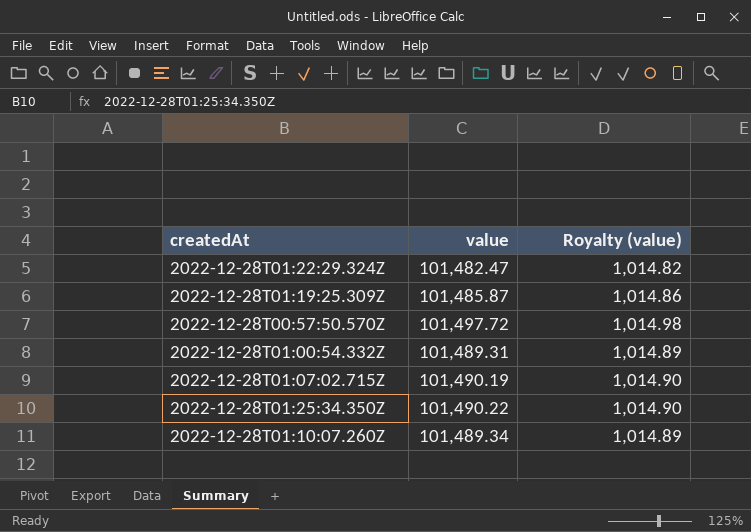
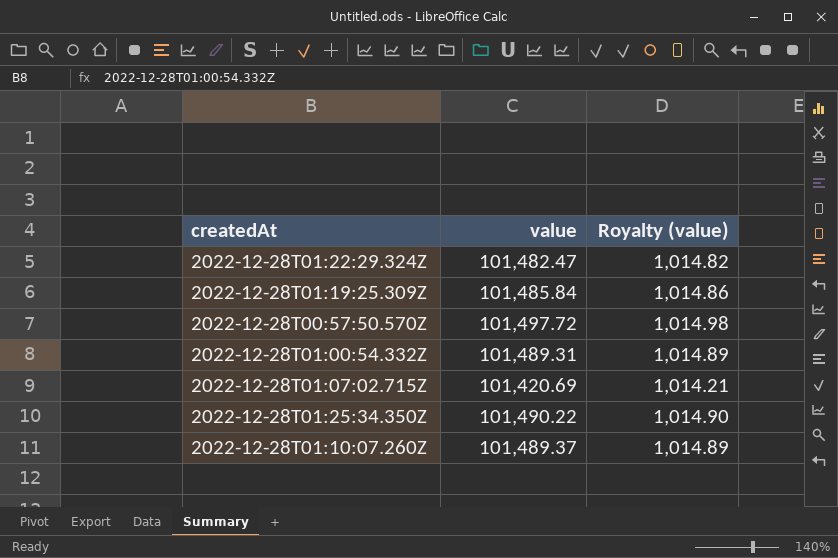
2022-12-28T01:19:25.309Z | value: 101,485.87 -> 101,485.84
2022-12-28T01:07:02.715Z | value: 101,490.19 -> 101,420.69
2022-12-28T01:07:02.715Z | Royalty (value): 1,014.90 -> 1,014.21
2022-12-28T01:10:07.260Z | value: 101,489.34 -> 101,489.37

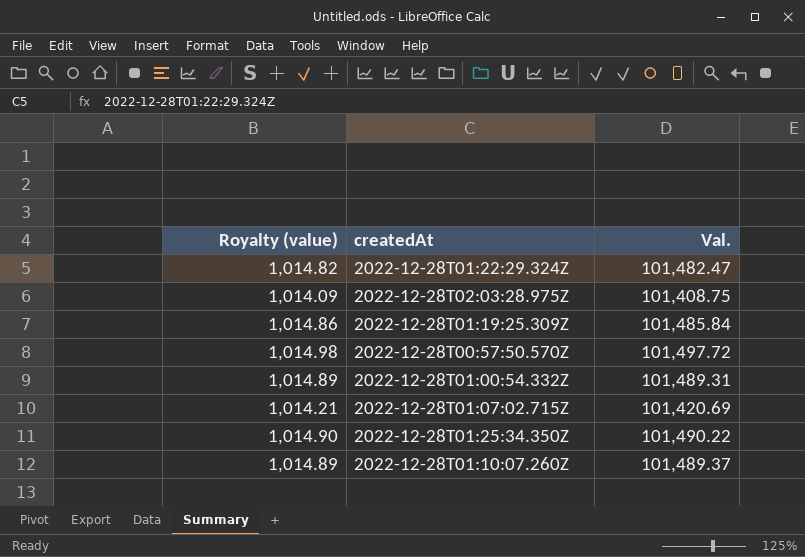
column Royalty (value) | position: 3 -> 1
column name: value -> Val.
row 2022-12-28T02:03:28.975Z: none -> 1,014.09 | 101,408.75

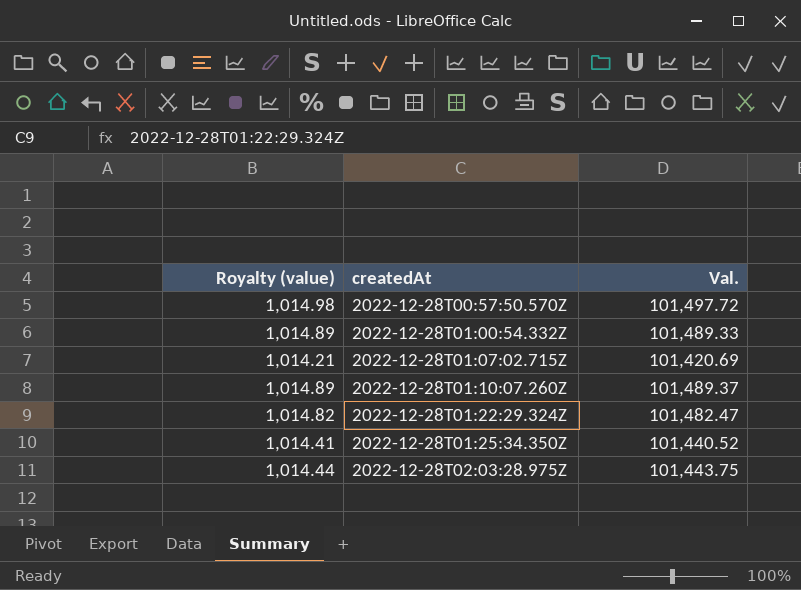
row order: none -> createdAt ascending
row 2022-12-28T01:19:25.309Z: 1,014.86 | 101,485.84 -> none
2022-12-28T01:00:54.332Z | Val.: 101,489.31 -> 101,489.33
2022-12-28T01:25:34.350Z | Royalty (value): 1,014.90 -> 1,014.41
2022-12-28T01:25:34.350Z | Val.: 101,490.22 -> 101,440.52
2022-12-28T02:03:28.975Z | Royalty (value): 1,014.09 -> 1,014.44
2022-12-28T02:03:28.975Z | Val.: 101,408.75 -> 101,443.75

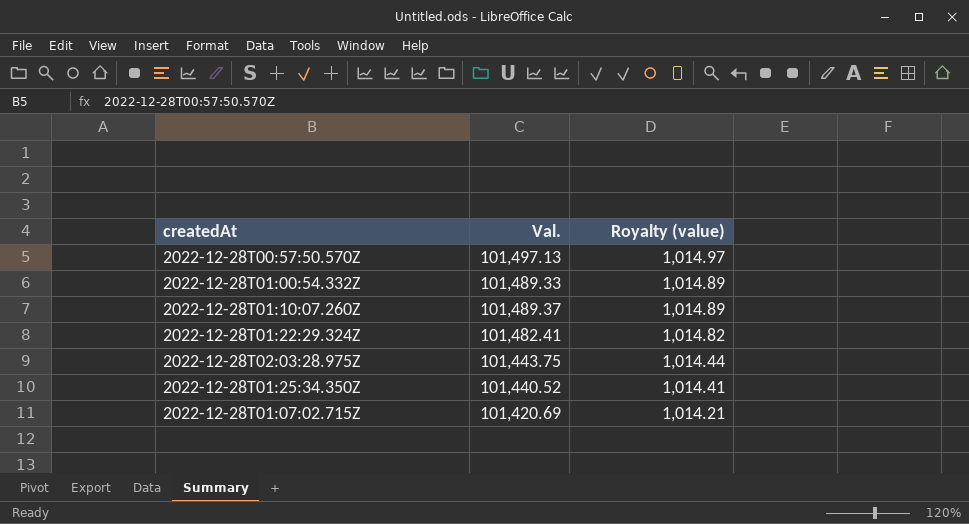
row order: createdAt ascending -> Royalty (value) descending
column Royalty (value) | position: 1 -> 3
2022-12-28T00:57:50.570Z | Val.: 101,497.72 -> 101,497.13
2022-12-28T00:57:50.570Z | Royalty (value): 1,014.98 -> 1,014.97
2022-12-28T01:22:29.324Z | Val.: 101,482.47 -> 101,482.41

